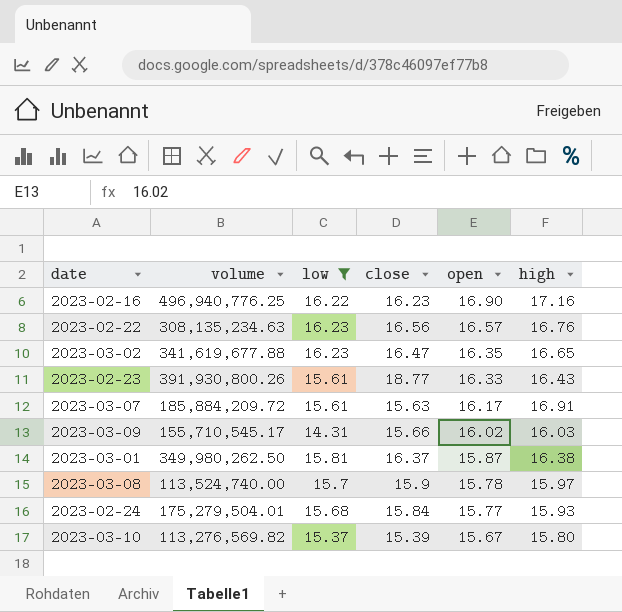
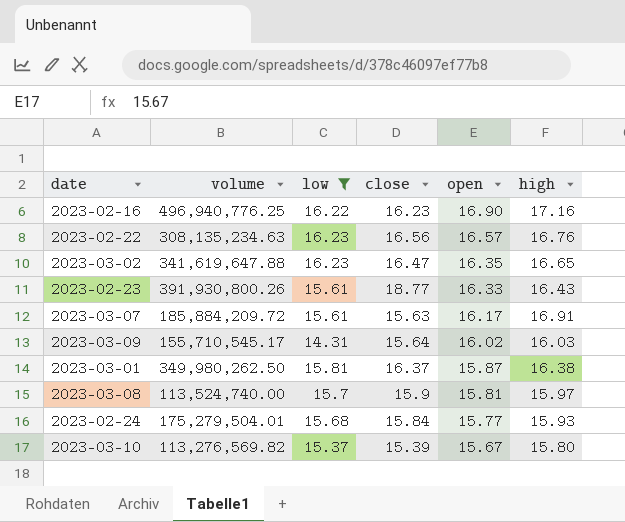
2023-03-02 | volume: 341,619,677.88 -> 341,619,647.88
2023-03-09 | close: 15.66 -> 15.64
2023-03-08 | open: 15.78 -> 15.81

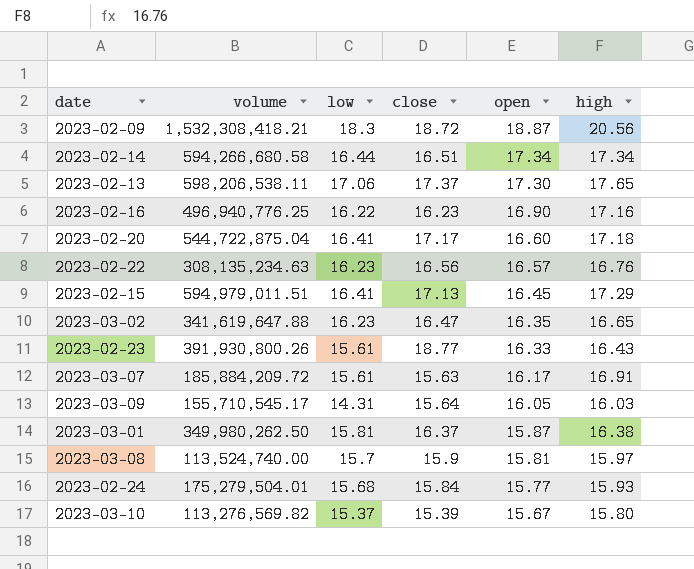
filter: low <= 16.23 -> none
2023-03-09 | open: 16.02 -> 16.05

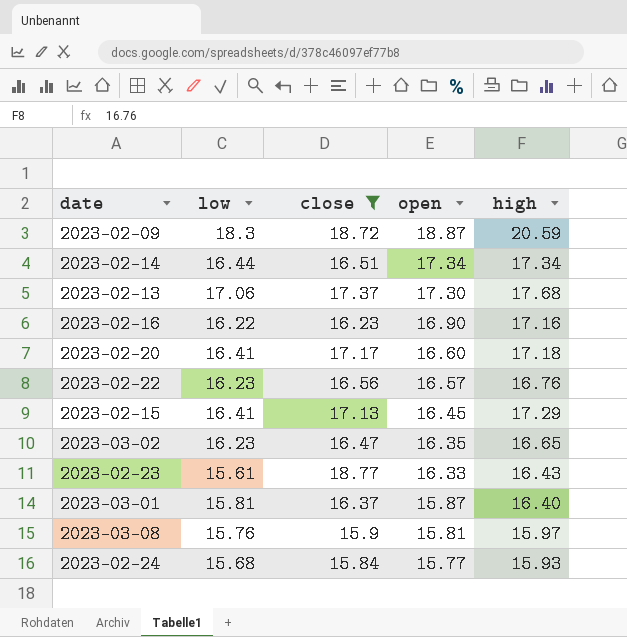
filter: none -> close >= 15.84
column volume | position: 2 -> none
2023-02-09 | high: 20.56 -> 20.59
2023-02-13 | high: 17.65 -> 17.68
2023-03-01 | high: 16.38 -> 16.40
2023-03-08 | low: 15.7 -> 15.76

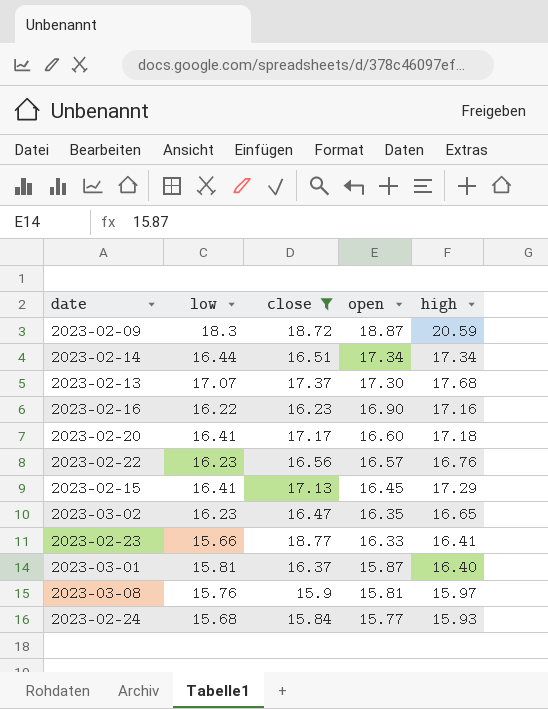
2023-02-13 | low: 17.06 -> 17.07
2023-02-23 | low: 15.61 -> 15.66
2023-02-23 | high: 16.43 -> 16.41

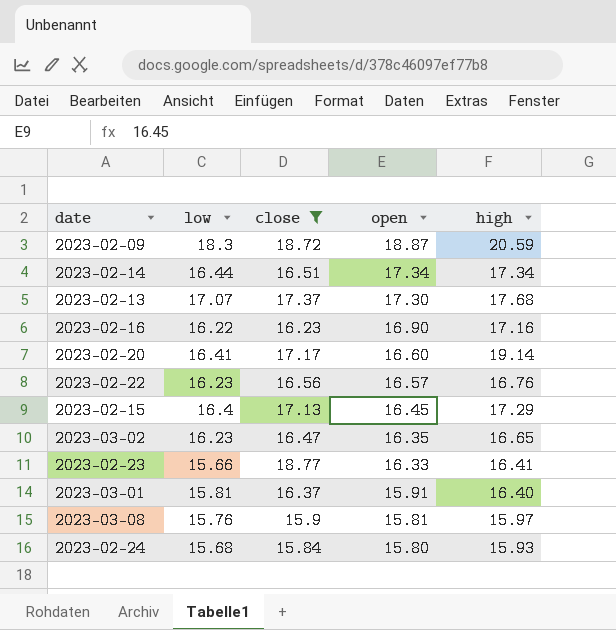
2023-02-20 | high: 17.18 -> 19.14
2023-02-15 | low: 16.41 -> 16.4
2023-03-01 | open: 15.87 -> 15.91
2023-02-24 | open: 15.77 -> 15.80

